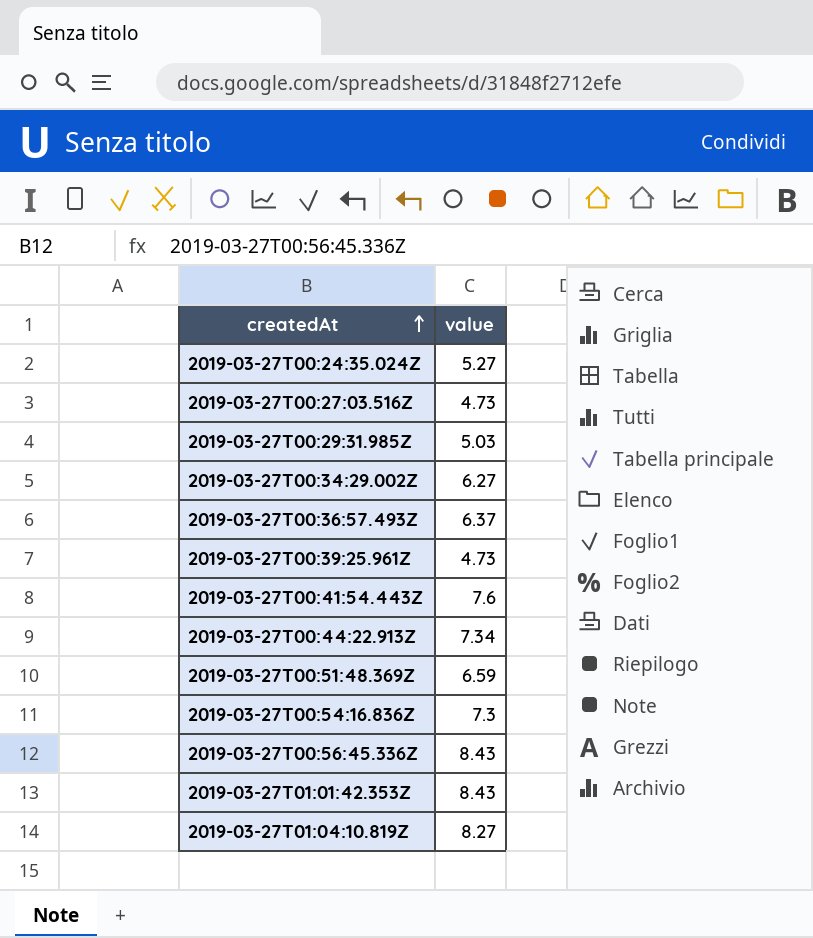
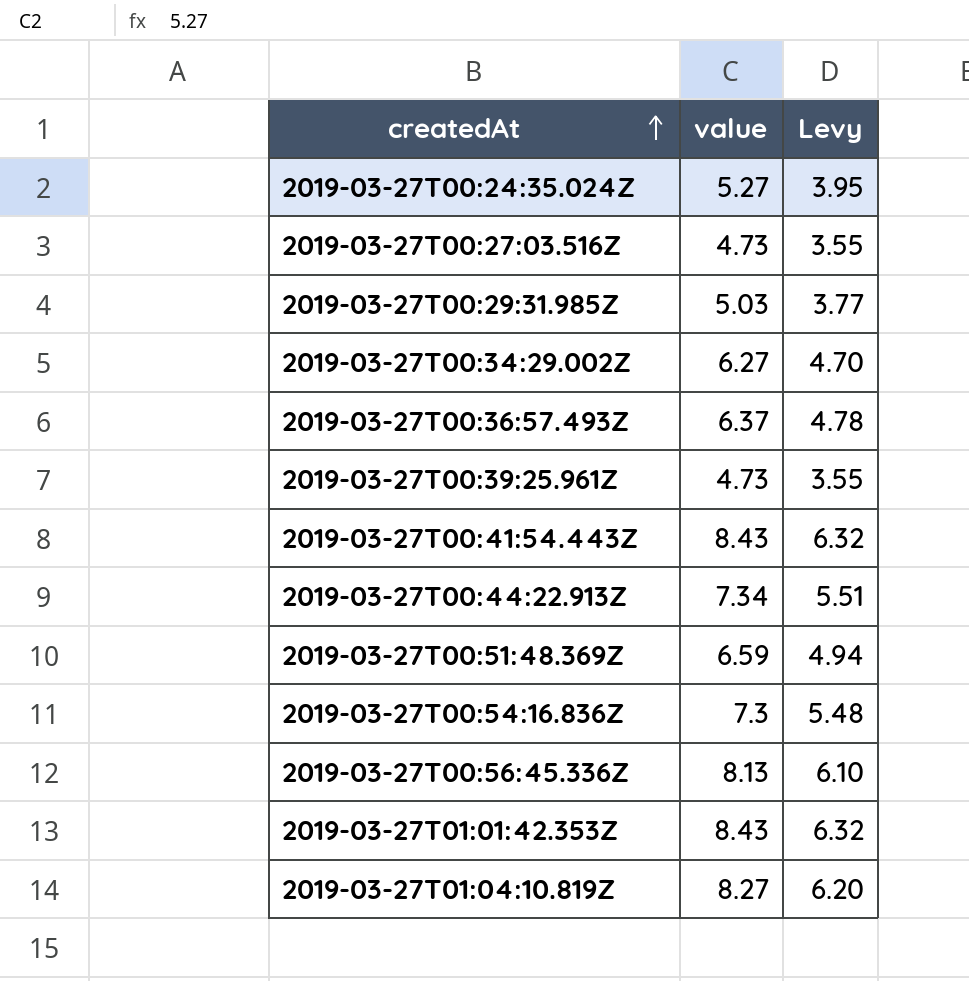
column Levy | formula: none -> [value] * 0.75
2019-03-27T00:41:54.443Z | value: 7.6 -> 8.43
2019-03-27T00:56:45.336Z | value: 8.43 -> 8.13

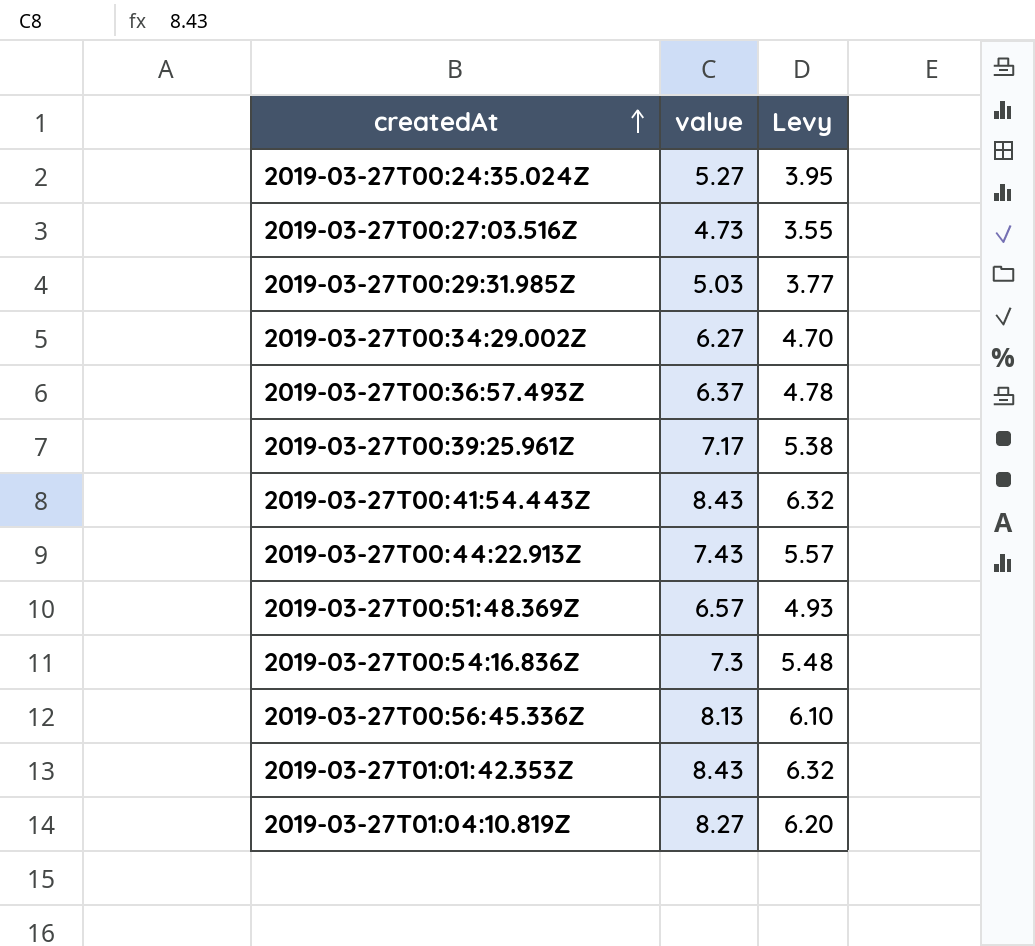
2019-03-27T00:39:25.961Z | value: 4.73 -> 7.17
2019-03-27T00:39:25.961Z | Levy: 3.55 -> 5.38
2019-03-27T00:44:22.913Z | value: 7.34 -> 7.43
2019-03-27T00:44:22.913Z | Levy: 5.51 -> 5.57
2019-03-27T00:51:48.369Z | value: 6.59 -> 6.57
2019-03-27T00:51:48.369Z | Levy: 4.94 -> 4.93

